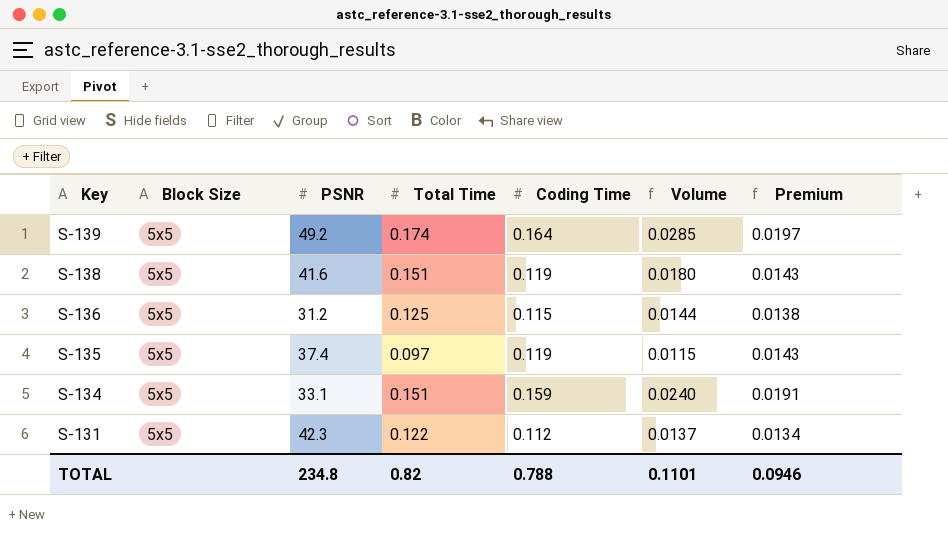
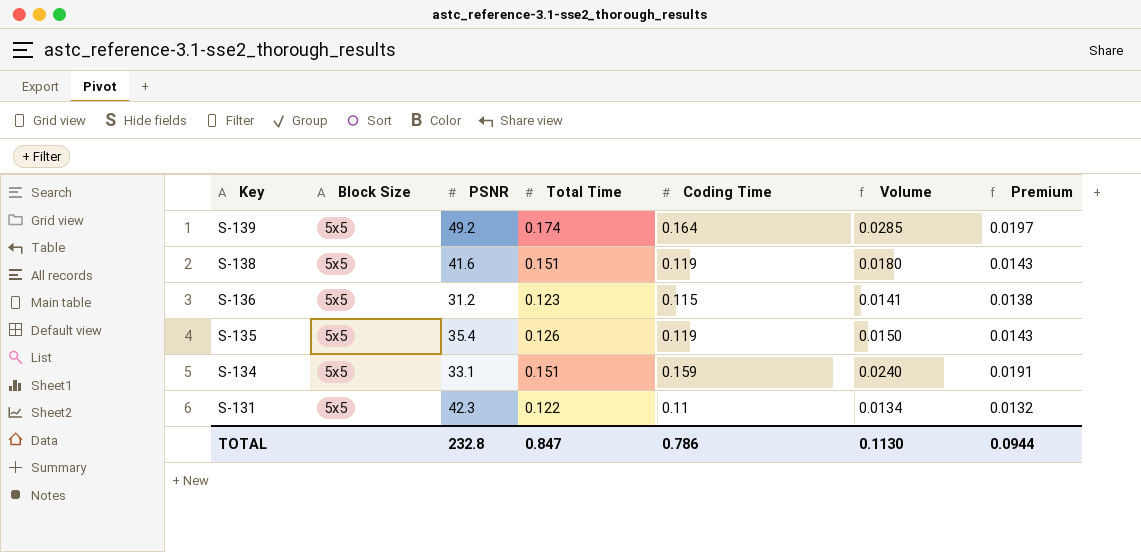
S-136 | Total Time: 0.125 -> 0.123
S-136 | Volume: 0.0144 -> 0.0141
S-135 | PSNR: 37.4 -> 35.4
S-135 | Total Time: 0.097 -> 0.126
S-135 | Volume: 0.0115 -> 0.0150
S-131 | Coding Time: 0.112 -> 0.11
S-131 | Volume: 0.0137 -> 0.0134
S-131 | Premium: 0.0134 -> 0.0132
TOTAL | PSNR: 234.8 -> 232.8
TOTAL | Total Time: 0.82 -> 0.847
TOTAL | Coding Time: 0.788 -> 0.786
TOTAL | Volume: 0.1101 -> 0.1130
TOTAL | Premium: 0.0946 -> 0.0944

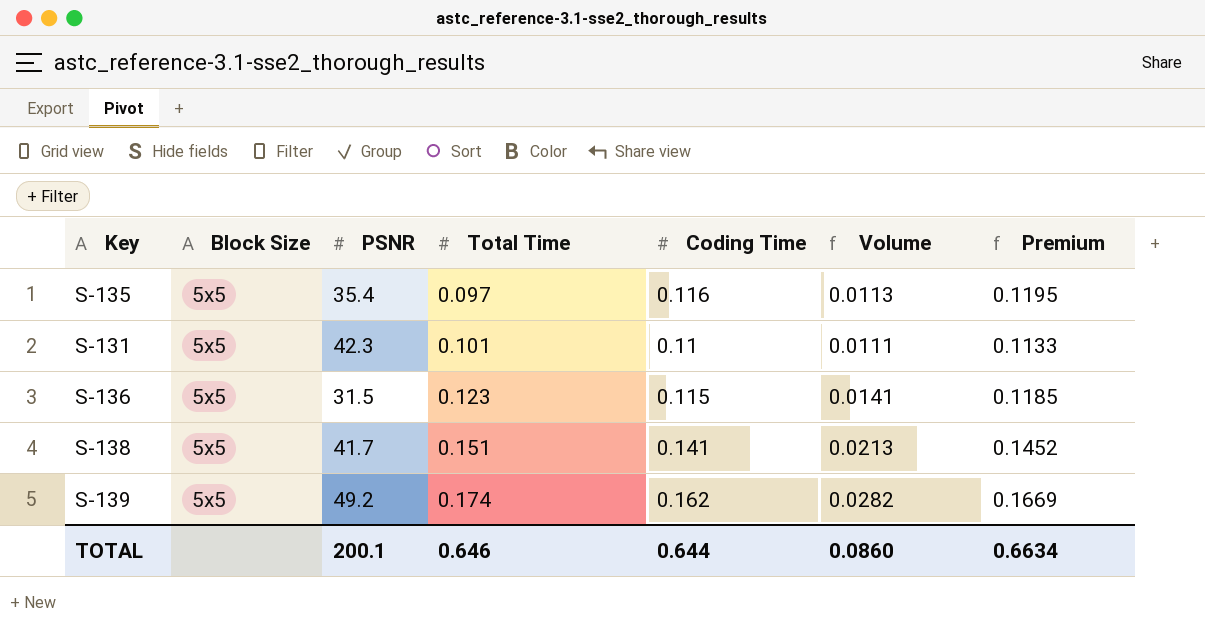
row order: Key descending -> Total Time ascending
column Premium | formula: [Coding Time] * 0.12 -> [Coding Time] * 1.03
row S-134: 5x5 | 33.1 | 0.151 | 0.159 | 0.0240 | 0.0191 -> none
S-135 | Total Time: 0.126 -> 0.097
S-135 | Coding Time: 0.119 -> 0.116
S-135 | Volume: 0.0150 -> 0.0113
S-131 | Total Time: 0.122 -> 0.101
S-131 | Volume: 0.0134 -> 0.0111
S-136 | PSNR: 31.2 -> 31.5
S-138 | PSNR: 41.6 -> 41.7
S-138 | Coding Time: 0.119 -> 0.141
S-138 | Volume: 0.0180 -> 0.0213
S-139 | Coding Time: 0.164 -> 0.162
S-139 | Volume: 0.0285 -> 0.0282
TOTAL | PSNR: 232.8 -> 200.1
TOTAL | Total Time: 0.847 -> 0.646
TOTAL | Coding Time: 0.786 -> 0.644
TOTAL | Volume: 0.1130 -> 0.0860
TOTAL | Premium: 0.0944 -> 0.6634

